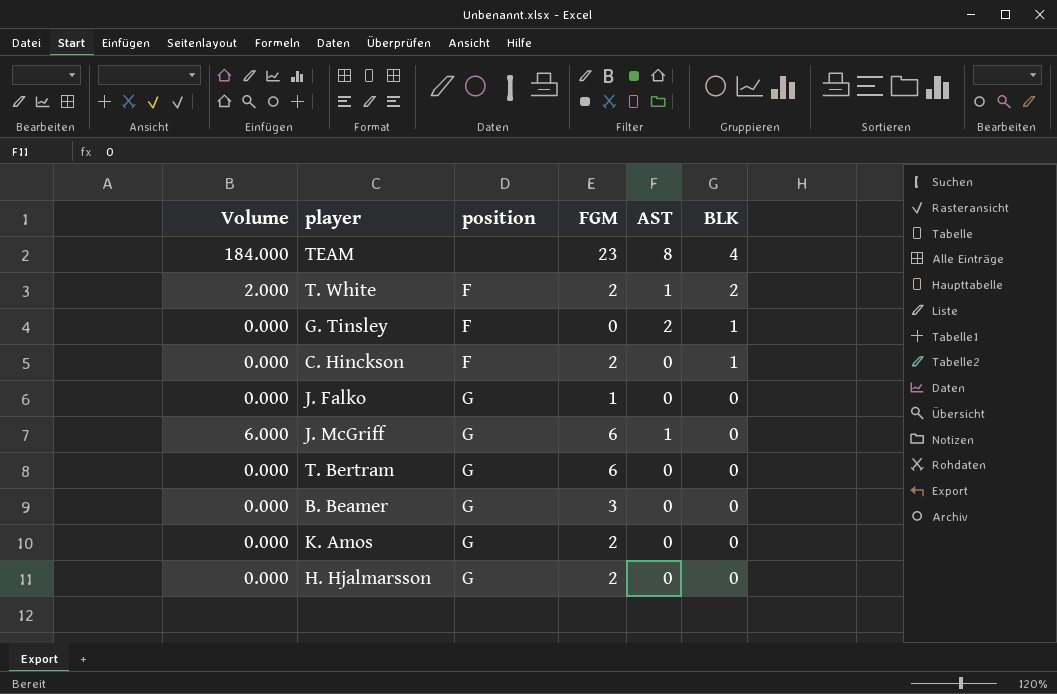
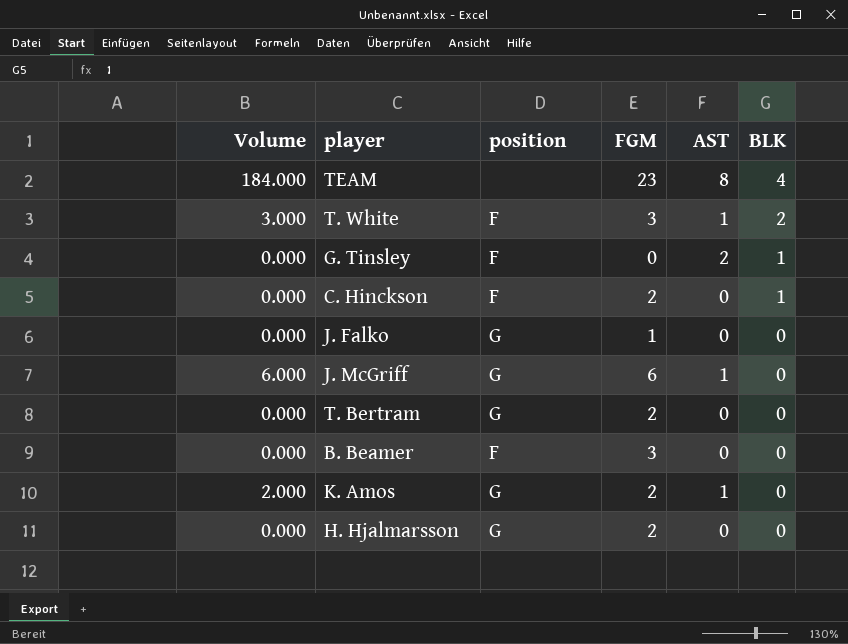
T. White | Volume: 2.000 -> 3.000
T. White | FGM: 2 -> 3
T. Bertram | FGM: 6 -> 2
B. Beamer | position: G -> F
K. Amos | Volume: 0.000 -> 2.000
K. Amos | AST: 0 -> 1

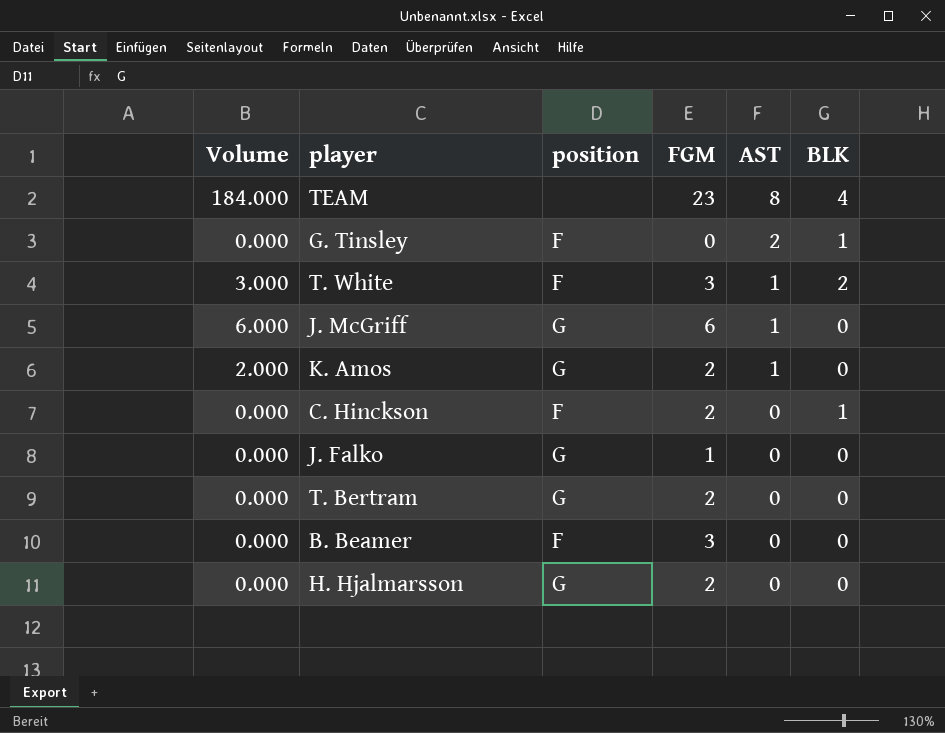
row order: BLK descending -> AST descending

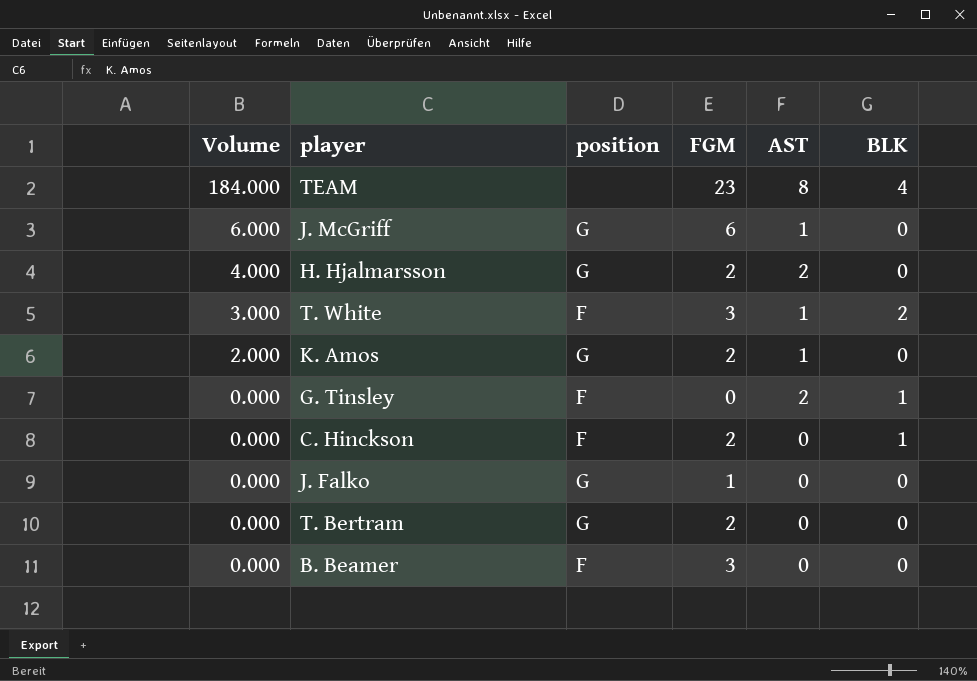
row order: AST descending -> Volume descending
H. Hjalmarsson | Volume: 0.000 -> 4.000
H. Hjalmarsson | AST: 0 -> 2

